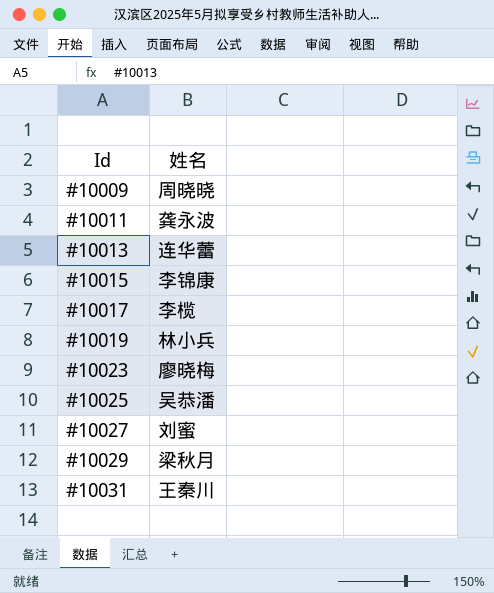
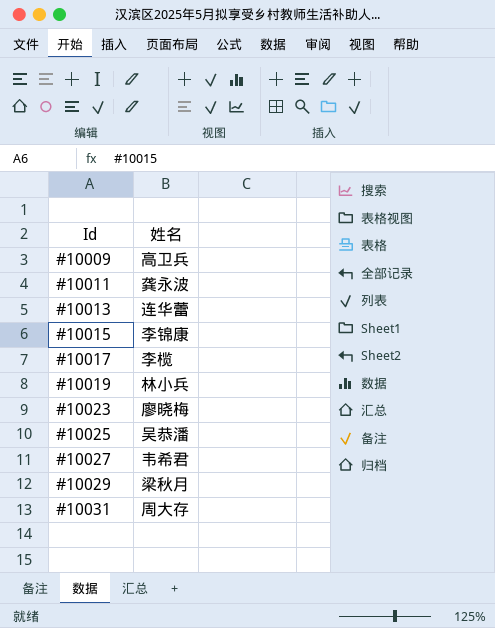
#10009 | 姓名: 周晓晓 -> 高卫兵
#10027 | 姓名: 刘蜜 -> 韦希君
#10031 | 姓名: 王秦川 -> 周大存

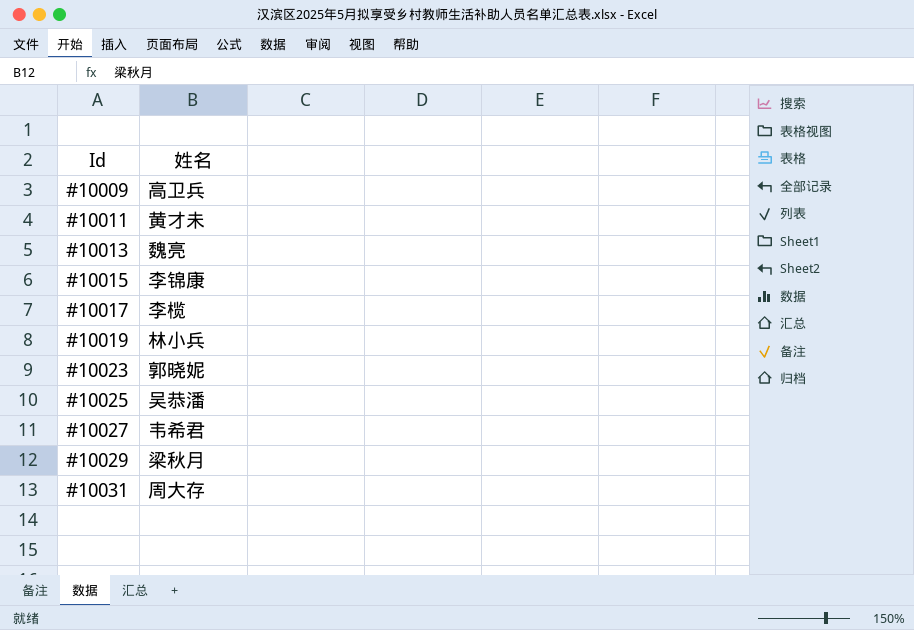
#10011 | 姓名: 龚永波 -> 黄才未
#10013 | 姓名: 连华蕾 -> 魏亮
#10023 | 姓名: 廖晓梅 -> 郭晓妮

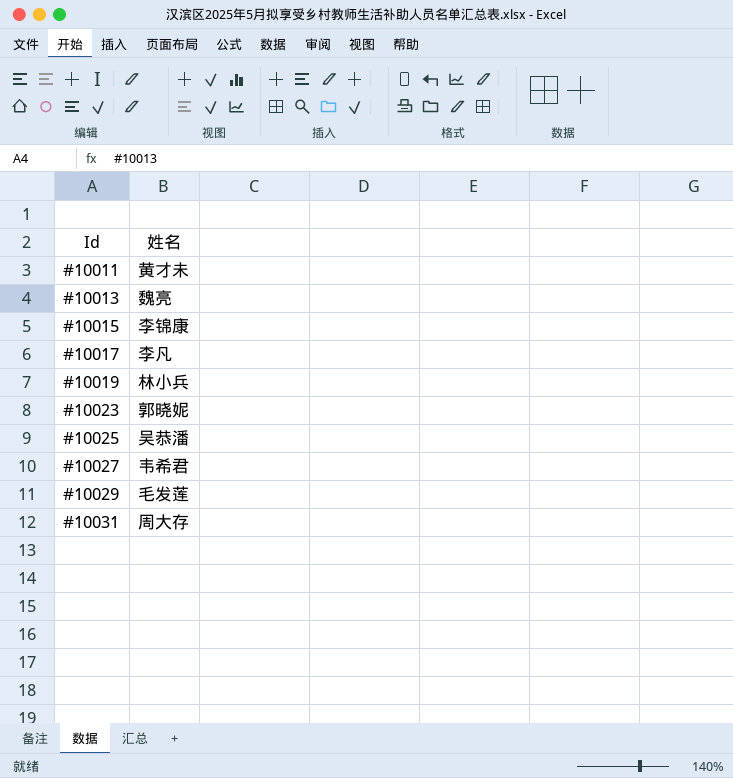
row #10009: 高卫兵 -> none
#10017 | 姓名: 李榄 -> 李凡
#10029 | 姓名: 梁秋月 -> 毛发莲

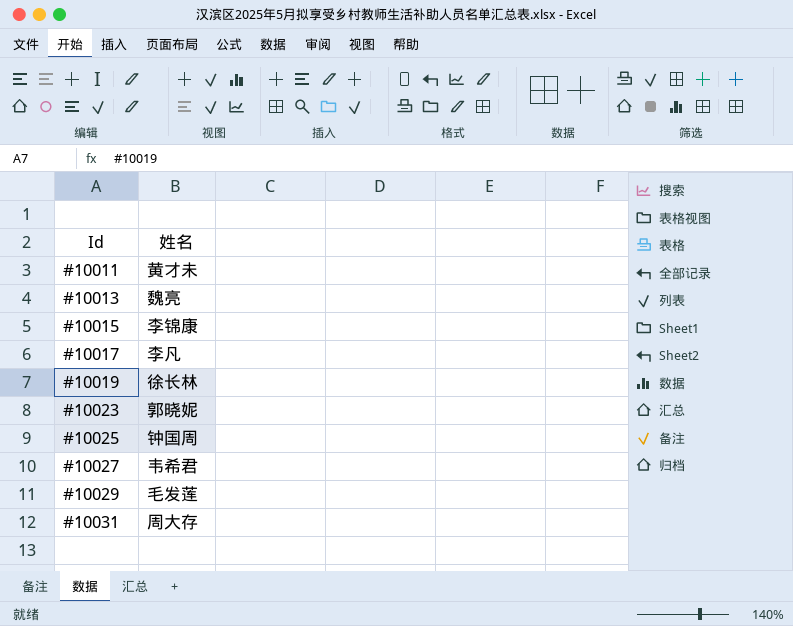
#10019 | 姓名: 林小兵 -> 徐长林
#10025 | 姓名: 吴恭潘 -> 钟国周

